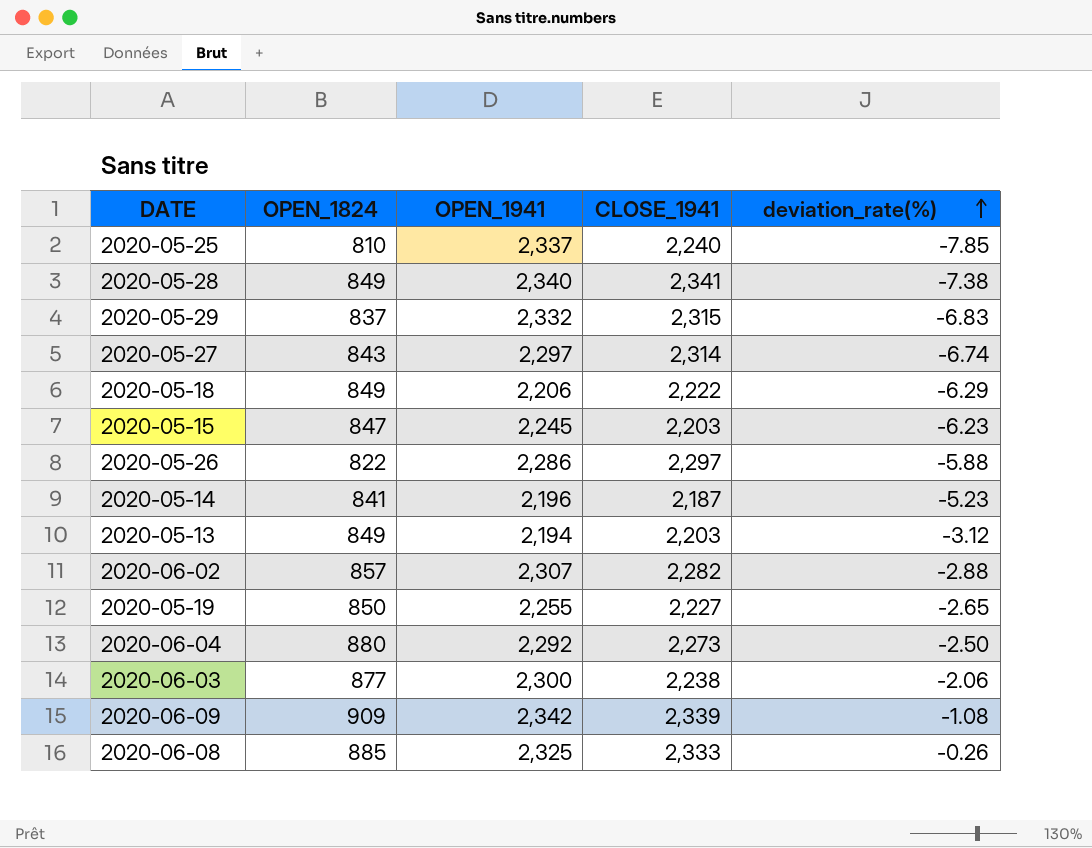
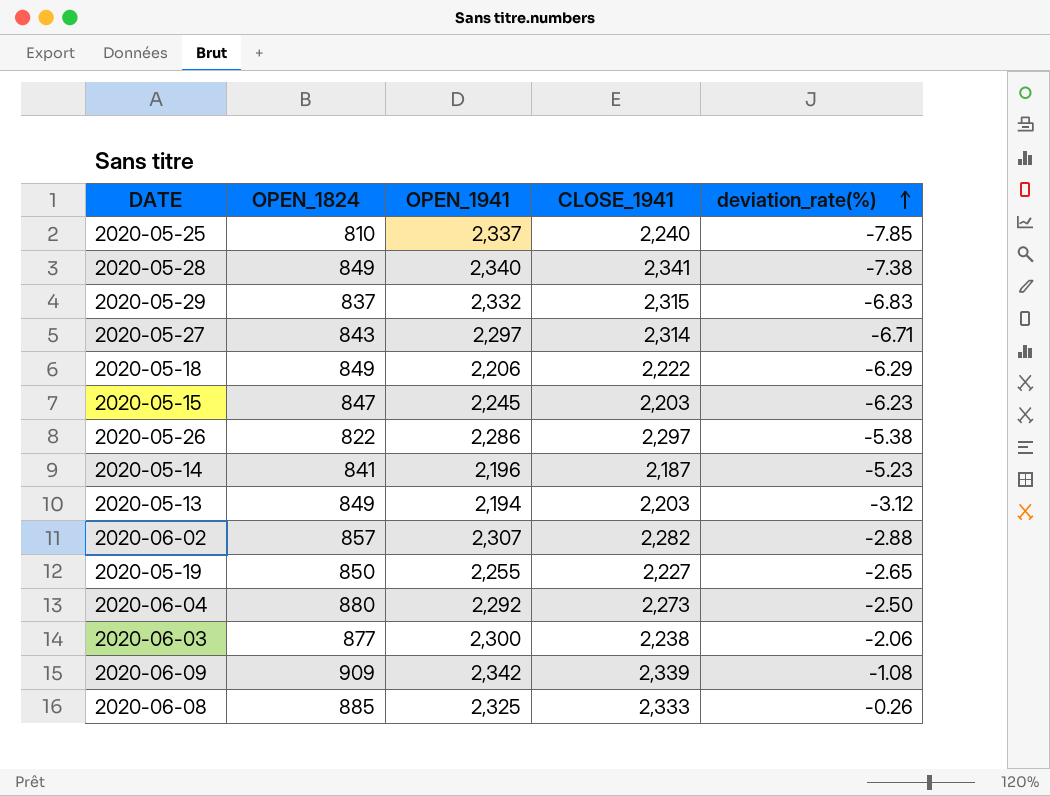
2020-05-27 | deviation_rate(%): -6.74 -> -6.71
2020-05-26 | deviation_rate(%): -5.88 -> -5.38

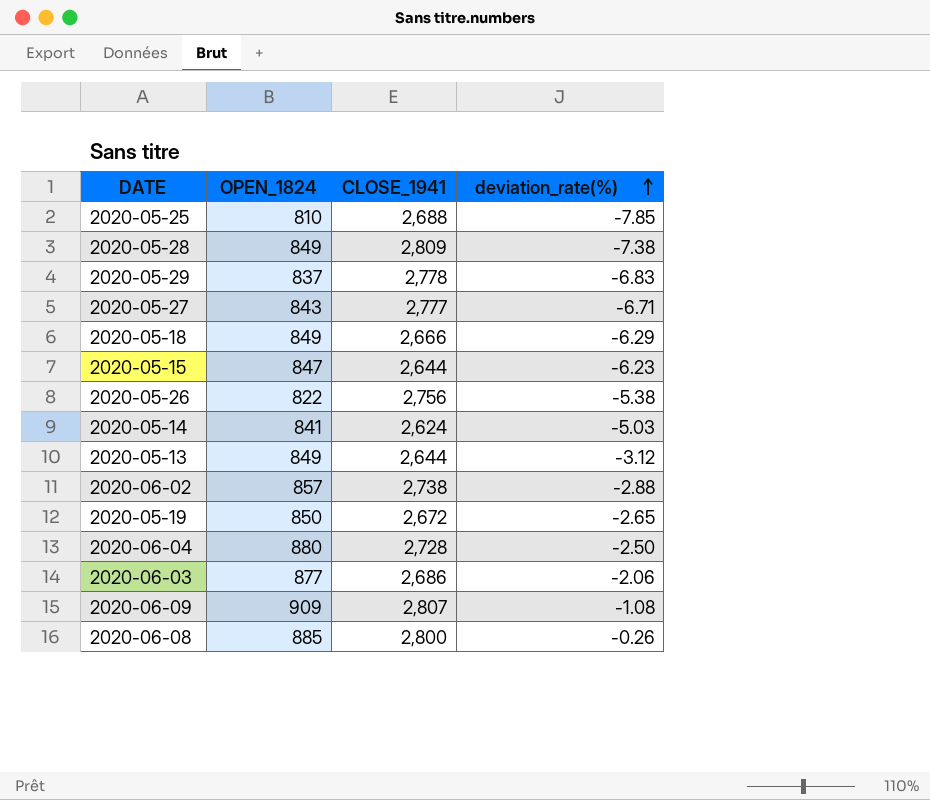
column OPEN_1941 | position: 3 -> none
2020-05-25 | CLOSE_1941: 2,240 -> 2,688
2020-05-28 | CLOSE_1941: 2,341 -> 2,809
2020-05-29 | CLOSE_1941: 2,315 -> 2,778
2020-05-27 | CLOSE_1941: 2,314 -> 2,777
2020-05-18 | CLOSE_1941: 2,222 -> 2,666
2020-05-15 | CLOSE_1941: 2,203 -> 2,644
2020-05-26 | CLOSE_1941: 2,297 -> 2,756
2020-05-14 | CLOSE_1941: 2,187 -> 2,624
2020-05-14 | deviation_rate(%): -5.23 -> -5.03
2020-05-13 | CLOSE_1941: 2,203 -> 2,644
2020-06-02 | CLOSE_1941: 2,282 -> 2,738
2020-05-19 | CLOSE_1941: 2,227 -> 2,672
2020-06-04 | CLOSE_1941: 2,273 -> 2,728
2020-06-03 | CLOSE_1941: 2,238 -> 2,686
2020-06-09 | CLOSE_1941: 2,339 -> 2,807
2020-06-08 | CLOSE_1941: 2,333 -> 2,800

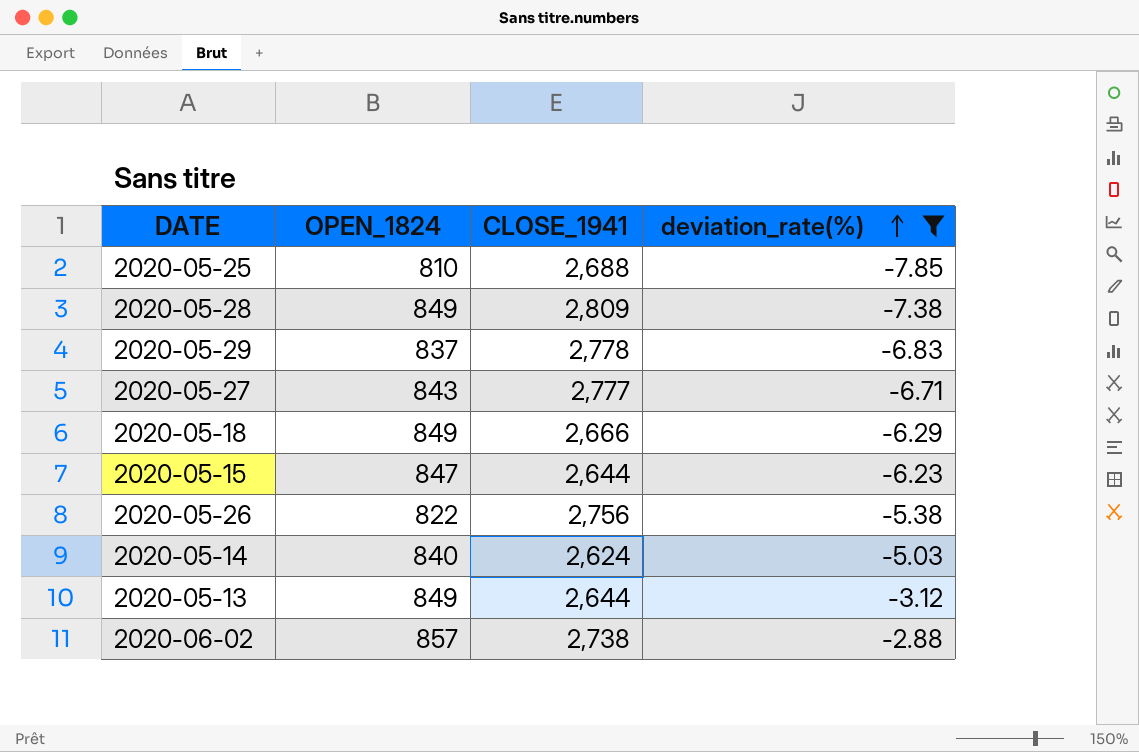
filter: none -> deviation_rate(%) <= -2.88
2020-05-14 | OPEN_1824: 841 -> 840

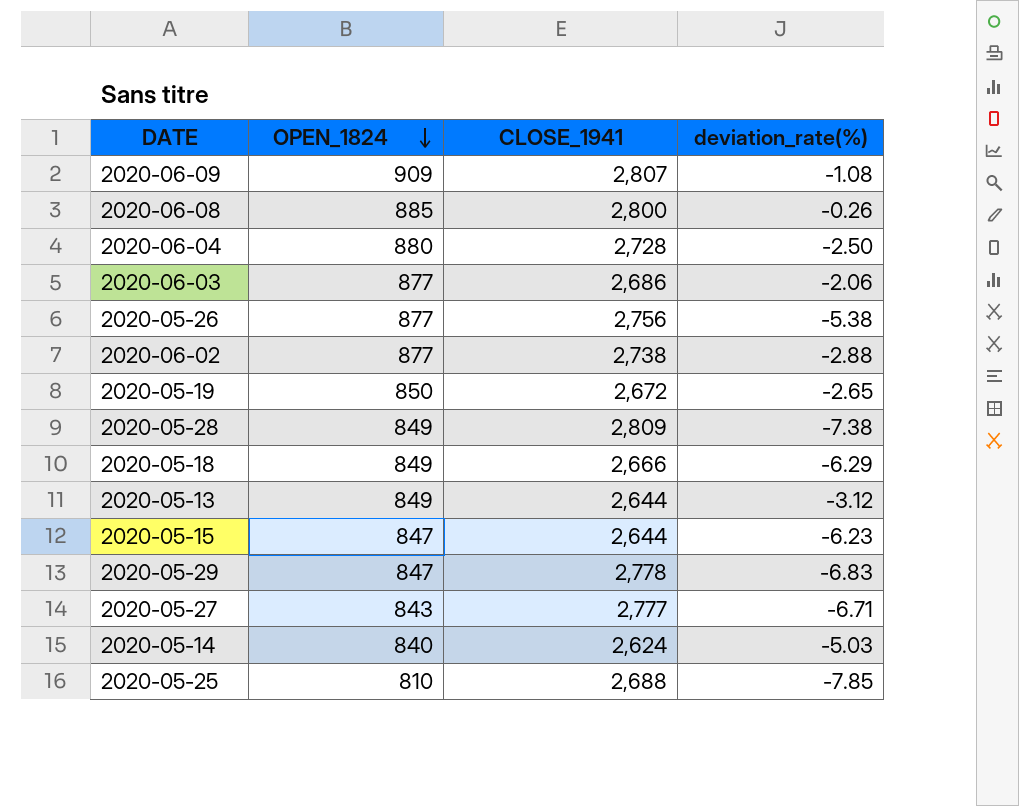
filter: deviation_rate(%) <= -2.88 -> none
row order: deviation_rate(%) ascending -> OPEN_1824 descending
2020-05-26 | OPEN_1824: 822 -> 877
2020-06-02 | OPEN_1824: 857 -> 877
2020-05-29 | OPEN_1824: 837 -> 847

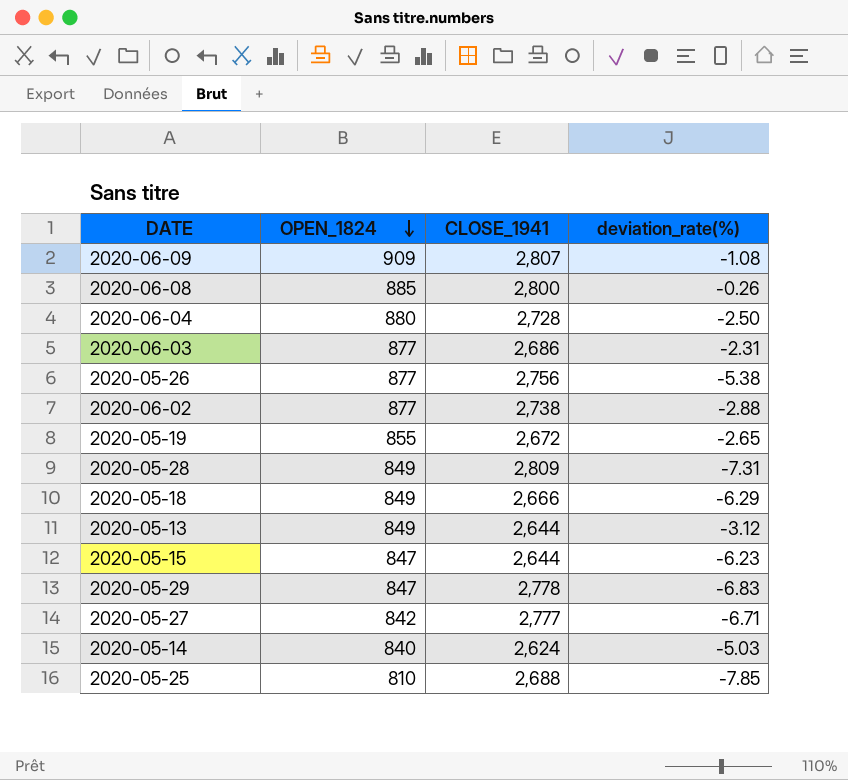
2020-06-03 | deviation_rate(%): -2.06 -> -2.31
2020-05-19 | OPEN_1824: 850 -> 855
2020-05-28 | deviation_rate(%): -7.38 -> -7.31
2020-05-27 | OPEN_1824: 843 -> 842

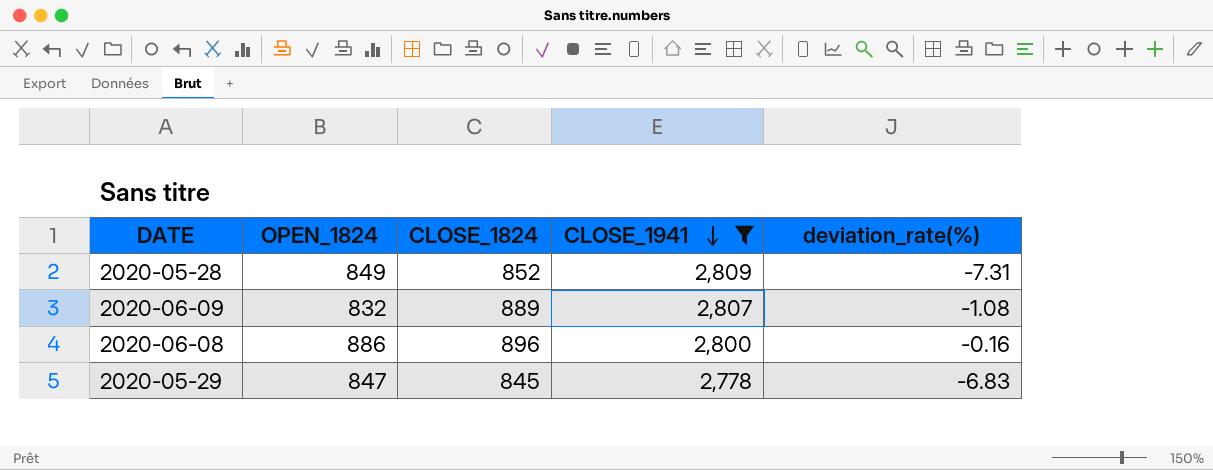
filter: none -> CLOSE_1941 >= 2,778
row order: OPEN_1824 descending -> CLOSE_1941 descending
column CLOSE_1824 | position: none -> 3
2020-06-09 | OPEN_1824: 909 -> 832
2020-06-08 | OPEN_1824: 885 -> 886
2020-06-08 | deviation_rate(%): -0.26 -> -0.16

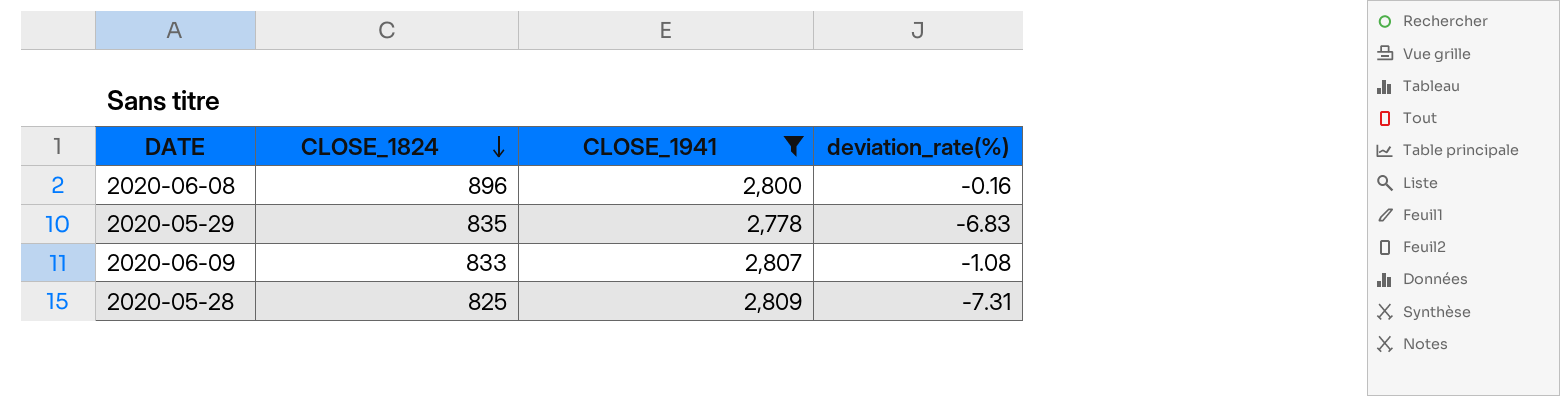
row order: CLOSE_1941 descending -> CLOSE_1824 descending
column OPEN_1824 | position: 2 -> none
2020-05-29 | CLOSE_1824: 845 -> 835
2020-06-09 | CLOSE_1824: 889 -> 833
2020-05-28 | CLOSE_1824: 852 -> 825

